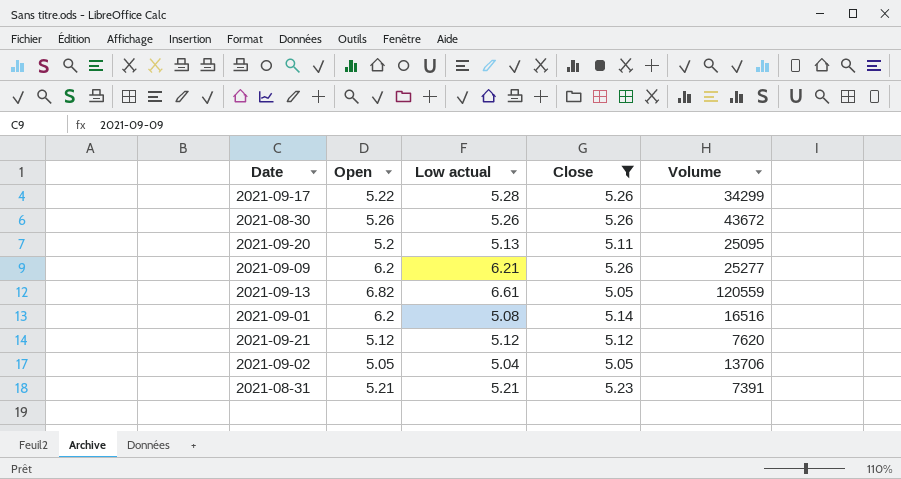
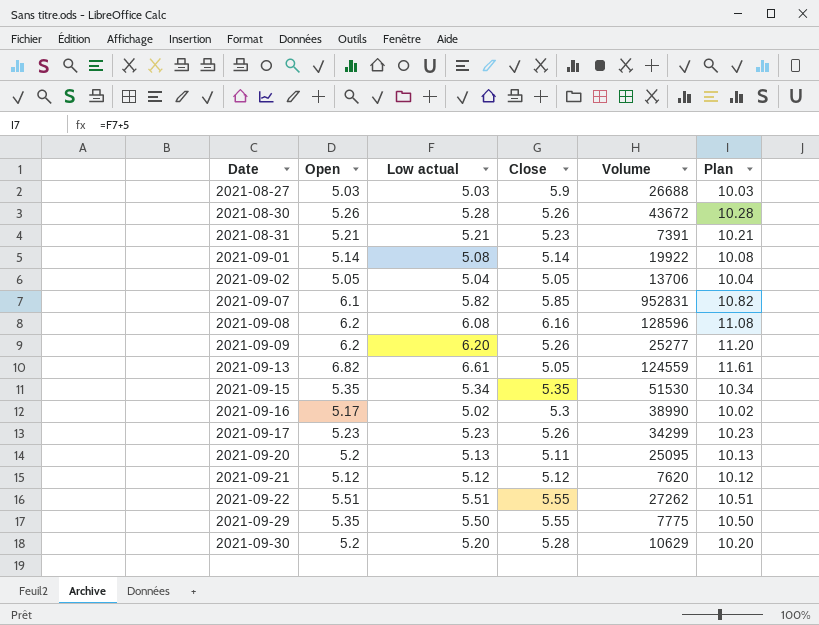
filter: Close <= 5.26 -> none
row order: none -> Date ascending
column Plan | formula: none -> [Low actual] + 5
2021-08-30 | Low actual: 5.26 -> 5.28
2021-09-01 | Open: 6.2 -> 5.14
2021-09-01 | Volume: 16516 -> 19922
2021-09-09 | Low actual: 6.21 -> 6.20
2021-09-13 | Volume: 120559 -> 124559
2021-09-17 | Open: 5.22 -> 5.23
2021-09-17 | Low actual: 5.28 -> 5.23

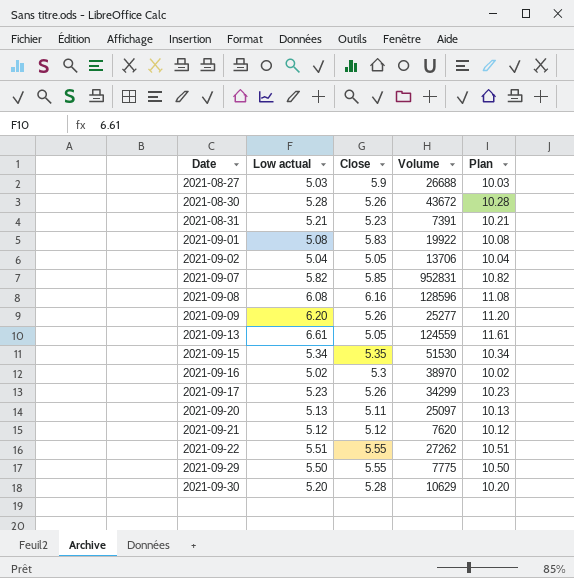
column Open | position: 2 -> none
2021-09-01 | Close: 5.14 -> 5.83
2021-09-16 | Volume: 38990 -> 38970
2021-09-20 | Volume: 25095 -> 25097

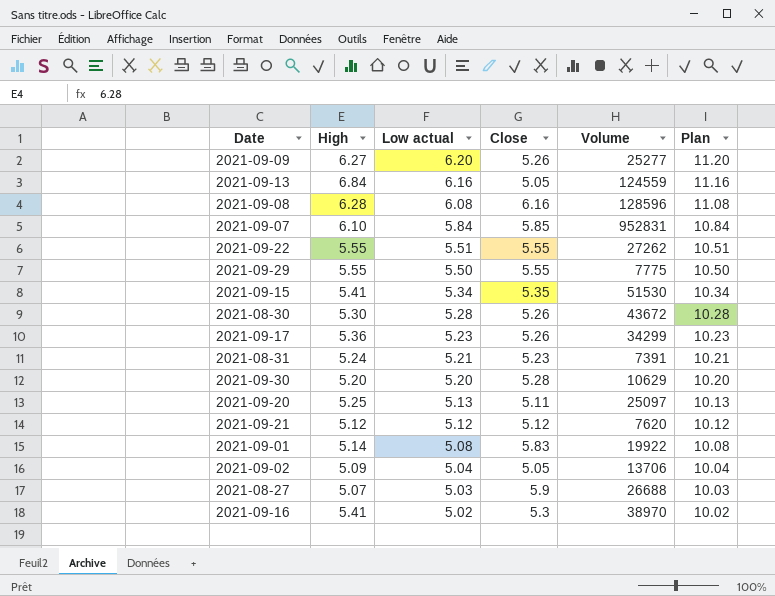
row order: Date ascending -> Low actual descending
column High | position: none -> 2
2021-09-13 | Low actual: 6.61 -> 6.16
2021-09-13 | Plan: 11.61 -> 11.16
2021-09-07 | Low actual: 5.82 -> 5.84
2021-09-07 | Plan: 10.82 -> 10.84

